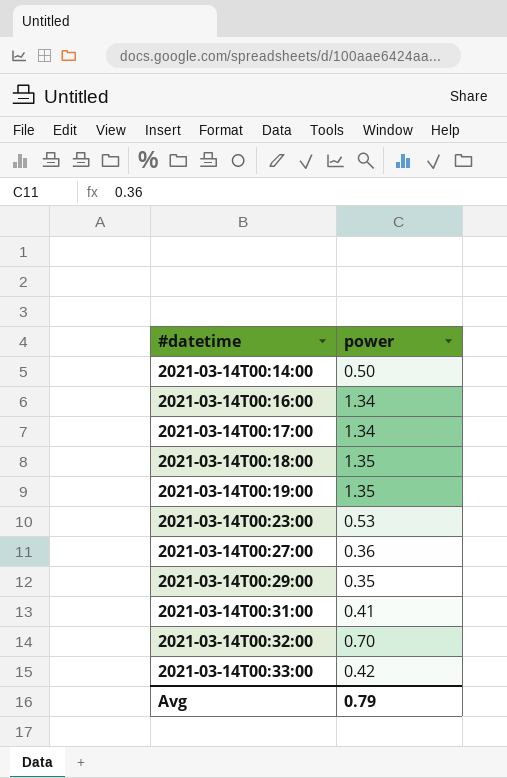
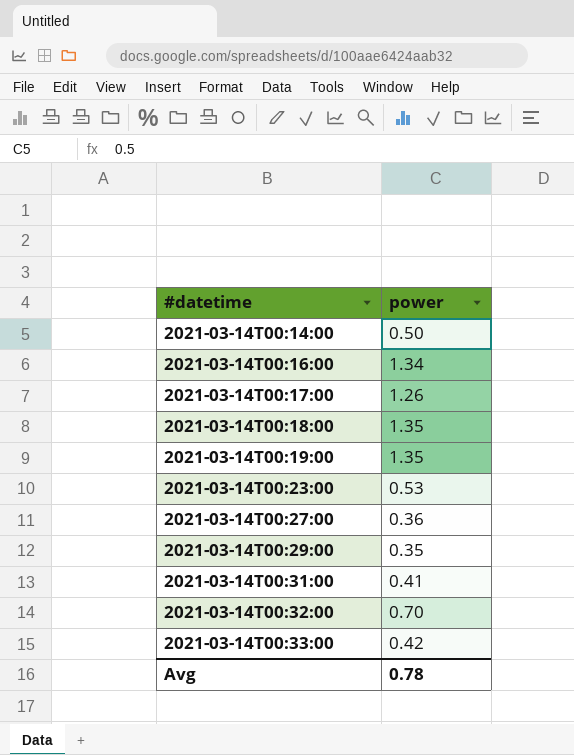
2021-03-14T00:17:00 | power: 1.34 -> 1.26
Avg | power: 0.79 -> 0.78

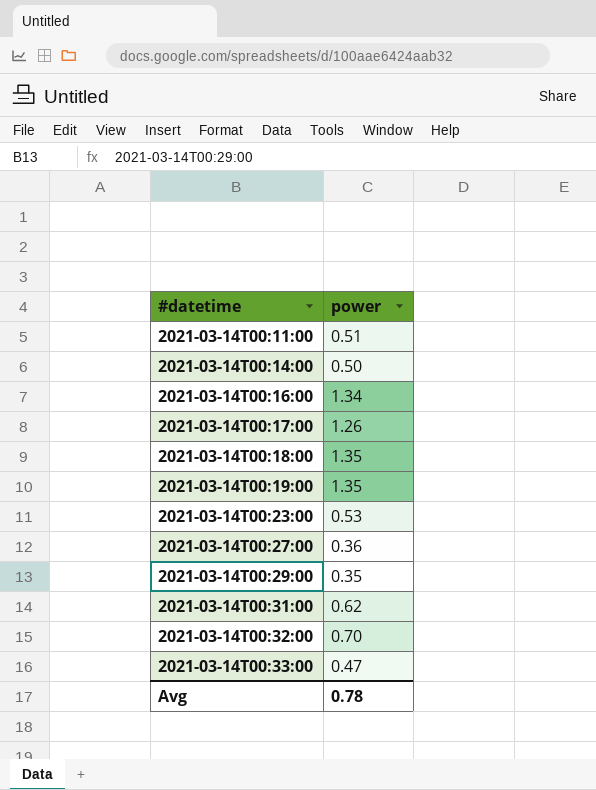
row 2021-03-14T00:11:00: none -> 0.51
2021-03-14T00:31:00 | power: 0.41 -> 0.62
2021-03-14T00:33:00 | power: 0.42 -> 0.47

